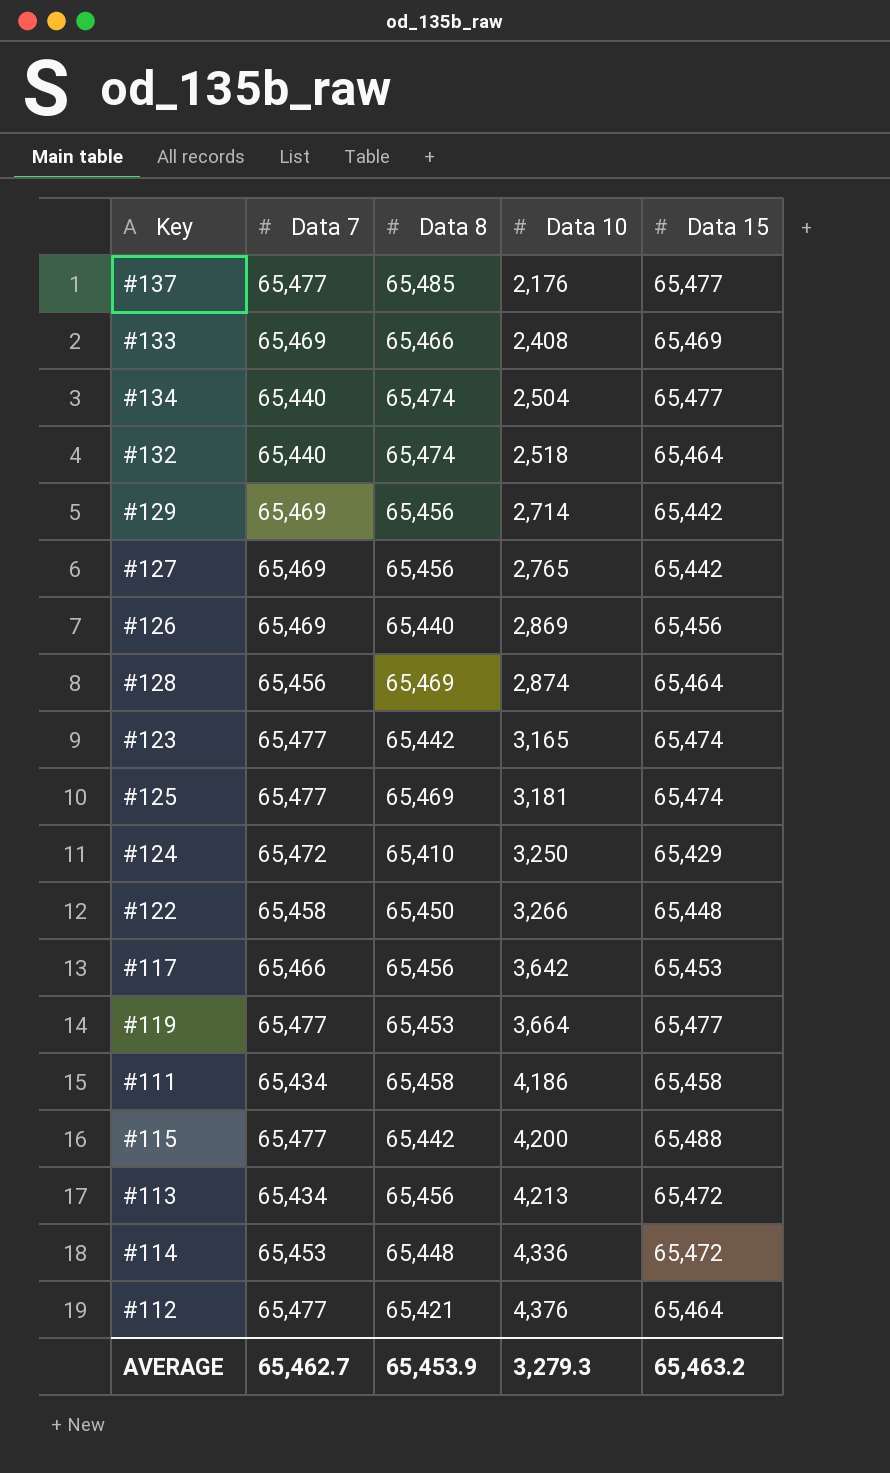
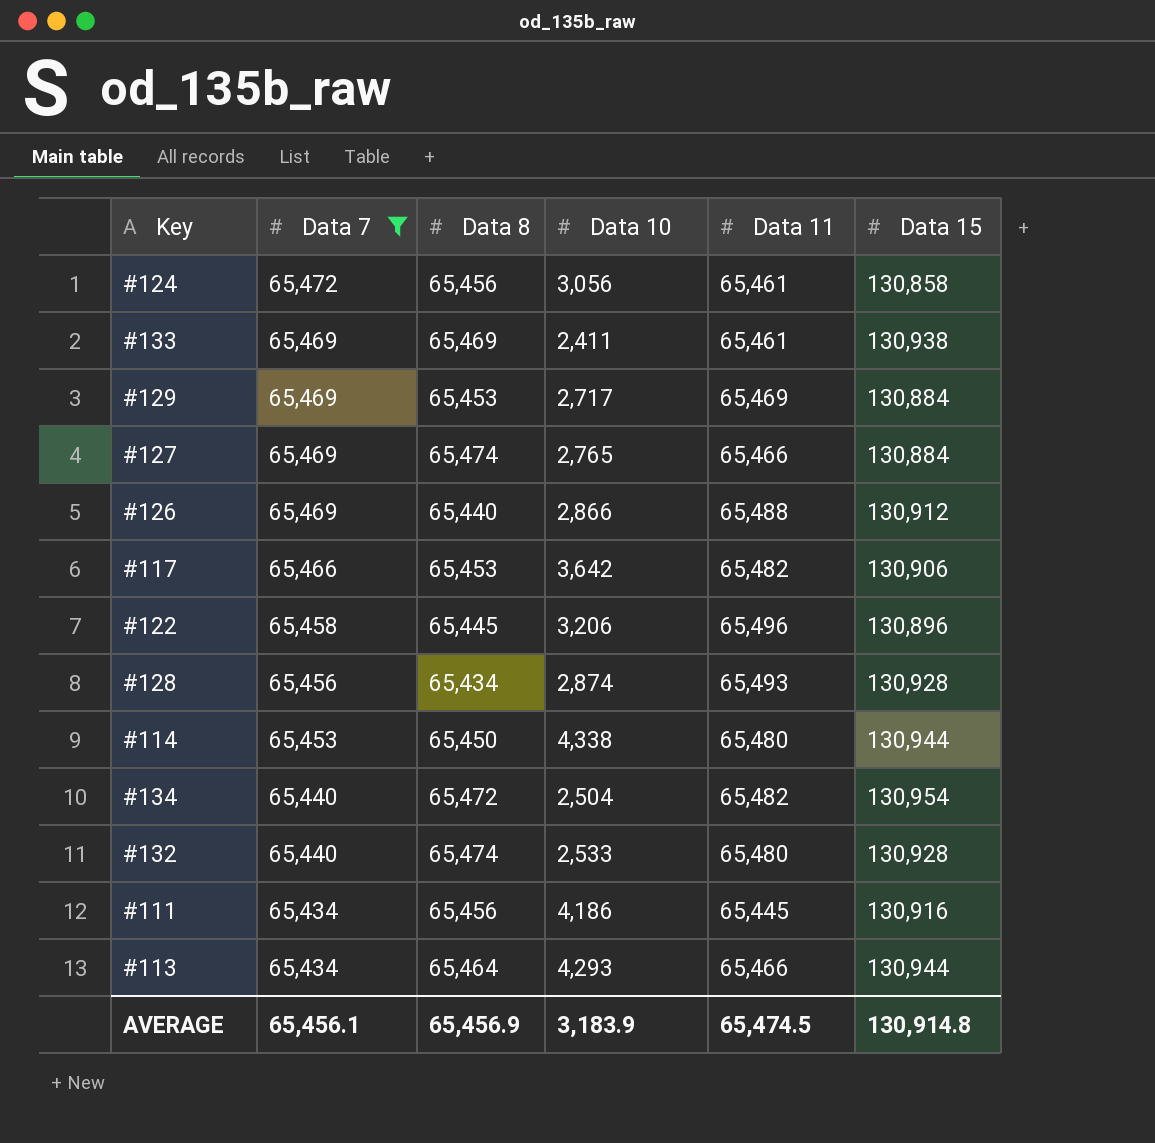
filter: none -> Data 7 != 65,477
row order: Data 10 ascending -> Data 7 descending
column Data 11 | position: none -> 5
#124 | Data 8: 65,410 -> 65,456
#124 | Data 10: 3,250 -> 3,056
#124 | Data 15: 65,429 -> 130,858
#133 | Data 8: 65,466 -> 65,469
#133 | Data 10: 2,408 -> 2,411
#133 | Data 15: 65,469 -> 130,938
#129 | Data 8: 65,456 -> 65,453
#129 | Data 10: 2,714 -> 2,717
#129 | Data 15: 65,442 -> 130,884
#127 | Data 8: 65,456 -> 65,474
#127 | Data 15: 65,442 -> 130,884
#126 | Data 10: 2,869 -> 2,866
#126 | Data 15: 65,456 -> 130,912
#117 | Data 8: 65,456 -> 65,453
#117 | Data 15: 65,453 -> 130,906
#122 | Data 8: 65,450 -> 65,445
#122 | Data 10: 3,266 -> 3,206
#122 | Data 15: 65,448 -> 130,896
#128 | Data 8: 65,469 -> 65,434
#128 | Data 15: 65,464 -> 130,928
#114 | Data 8: 65,448 -> 65,450
#114 | Data 10: 4,336 -> 4,338
#114 | Data 15: 65,472 -> 130,944
#134 | Data 8: 65,474 -> 65,472
#134 | Data 15: 65,477 -> 130,954
#132 | Data 10: 2,518 -> 2,533
#132 | Data 15: 65,464 -> 130,928
#111 | Data 8: 65,458 -> 65,456
#111 | Data 15: 65,458 -> 130,916
#113 | Data 8: 65,456 -> 65,464
#113 | Data 10: 4,213 -> 4,293
#113 | Data 15: 65,472 -> 130,944
AVERAGE | Data 7: 65,462.7 -> 65,456.1
AVERAGE | Data 8: 65,453.9 -> 65,456.9
AVERAGE | Data 10: 3,279.3 -> 3,183.9
AVERAGE | Data 15: 65,463.2 -> 130,914.8

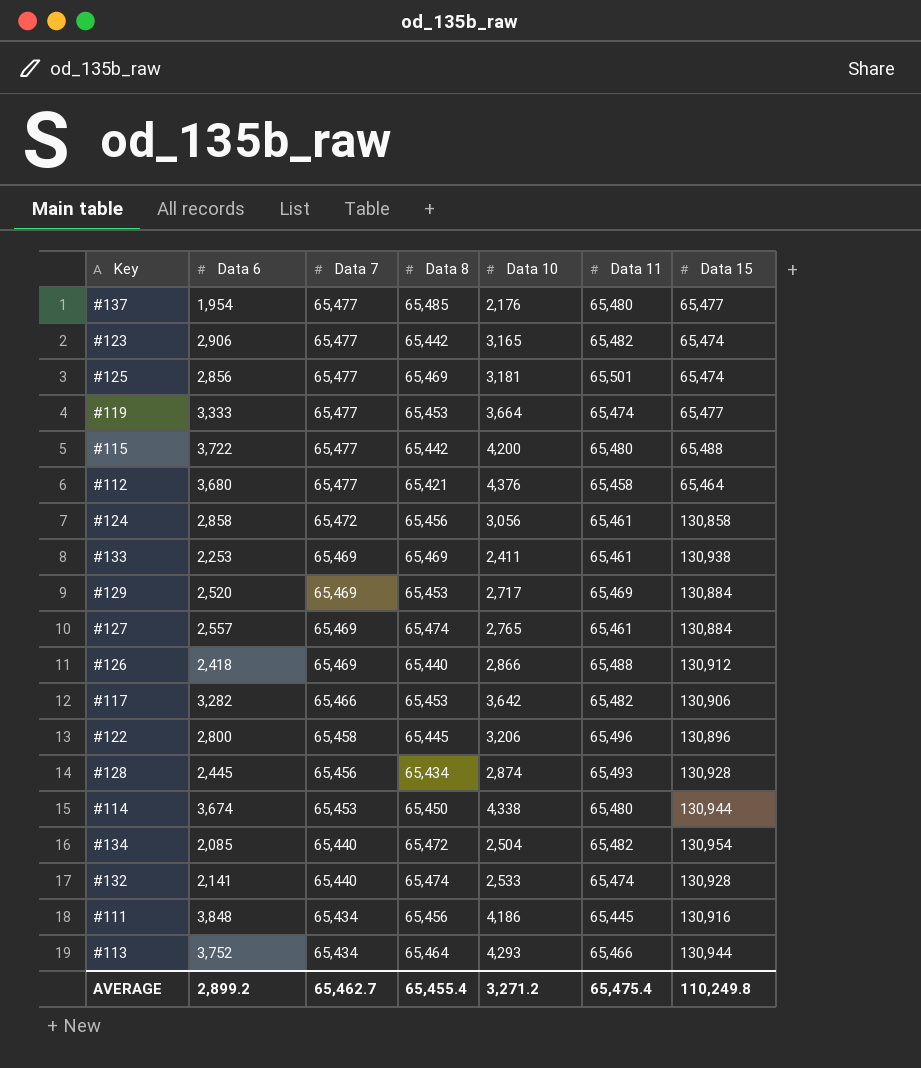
filter: Data 7 != 65,477 -> none
column Data 6 | position: none -> 2
#127 | Data 11: 65,466 -> 65,461
#132 | Data 11: 65,480 -> 65,474
AVERAGE | Data 7: 65,456.1 -> 65,462.7
AVERAGE | Data 8: 65,456.9 -> 65,455.4
AVERAGE | Data 10: 3,183.9 -> 3,271.2
AVERAGE | Data 11: 65,474.5 -> 65,475.4
AVERAGE | Data 15: 130,914.8 -> 110,249.8

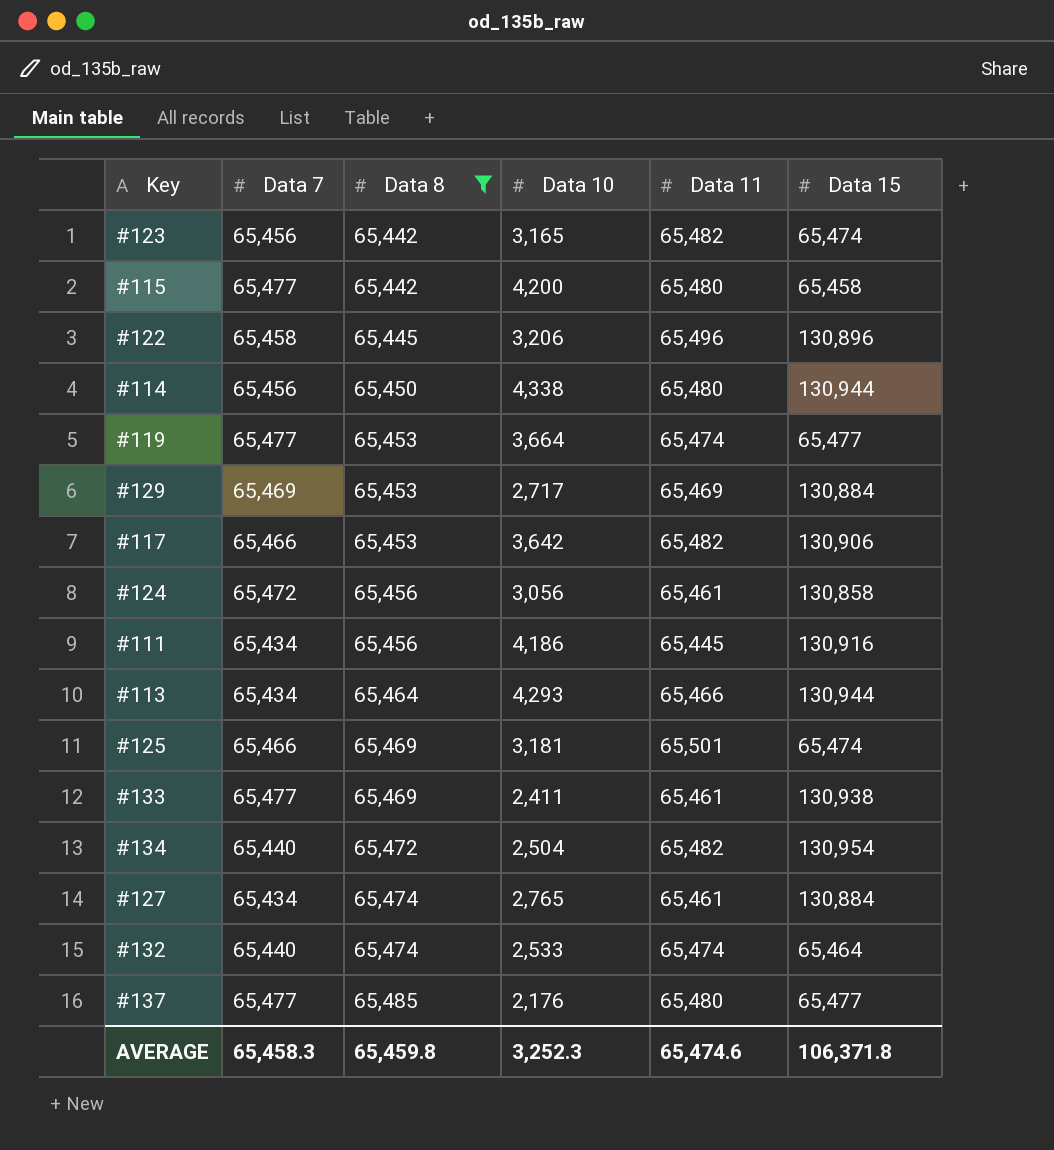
filter: none -> Data 8 >= 65,442
row order: Data 7 descending -> Data 8 ascending
column Data 6 | position: 2 -> none
#123 | Data 7: 65,477 -> 65,456
#115 | Data 15: 65,488 -> 65,458
#114 | Data 7: 65,453 -> 65,456
#125 | Data 7: 65,477 -> 65,466
#133 | Data 7: 65,469 -> 65,477
#127 | Data 7: 65,469 -> 65,434
#132 | Data 15: 130,928 -> 65,464
AVERAGE | Data 7: 65,462.7 -> 65,458.3
AVERAGE | Data 8: 65,455.4 -> 65,459.8
AVERAGE | Data 10: 3,271.2 -> 3,252.3
AVERAGE | Data 11: 65,475.4 -> 65,474.6
AVERAGE | Data 15: 110,249.8 -> 106,371.8

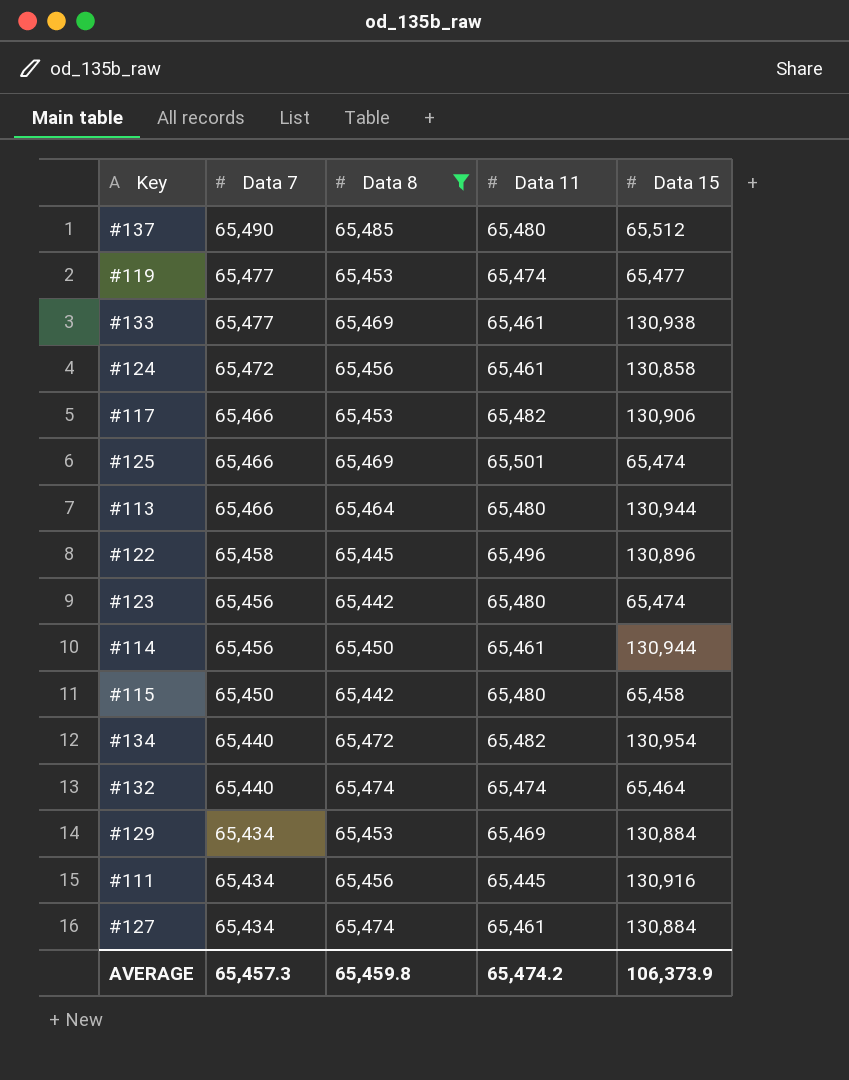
row order: Data 8 ascending -> Data 7 descending
column Data 10 | position: 4 -> none
#137 | Data 7: 65,477 -> 65,490
#137 | Data 15: 65,477 -> 65,512
#113 | Data 7: 65,434 -> 65,466
#113 | Data 11: 65,466 -> 65,480
#123 | Data 11: 65,482 -> 65,480
#114 | Data 11: 65,480 -> 65,461
#115 | Data 7: 65,477 -> 65,450
#129 | Data 7: 65,469 -> 65,434
AVERAGE | Data 7: 65,458.3 -> 65,457.3
AVERAGE | Data 11: 65,474.6 -> 65,474.2
AVERAGE | Data 15: 106,371.8 -> 106,373.9

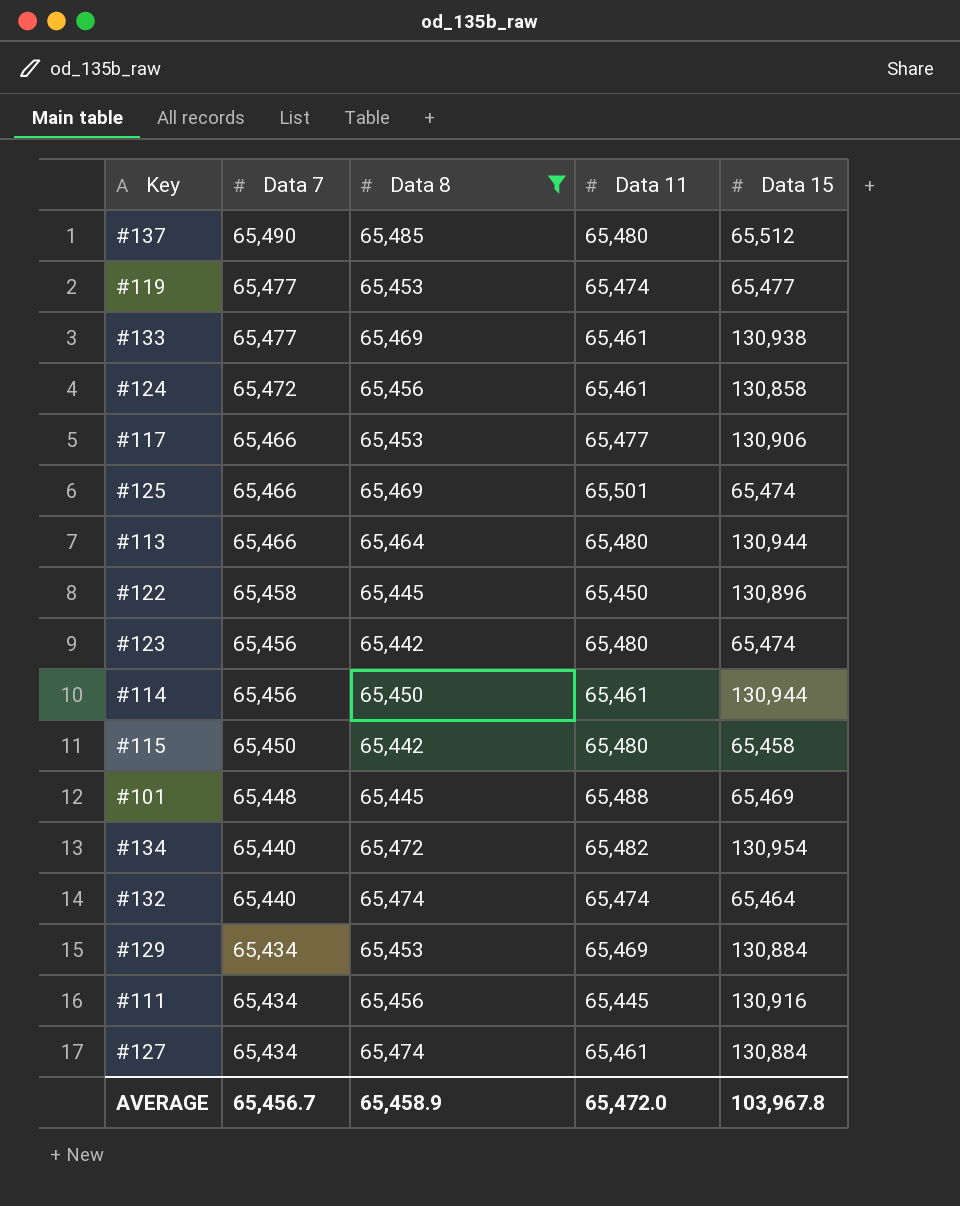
#117 | Data 11: 65,482 -> 65,477
#122 | Data 11: 65,496 -> 65,450
row #101: none -> 65,448 | 65,445 | 65,488 | 65,469
AVERAGE | Data 7: 65,457.3 -> 65,456.7
AVERAGE | Data 8: 65,459.8 -> 65,458.9
AVERAGE | Data 11: 65,474.2 -> 65,472.0
AVERAGE | Data 15: 106,373.9 -> 103,967.8

